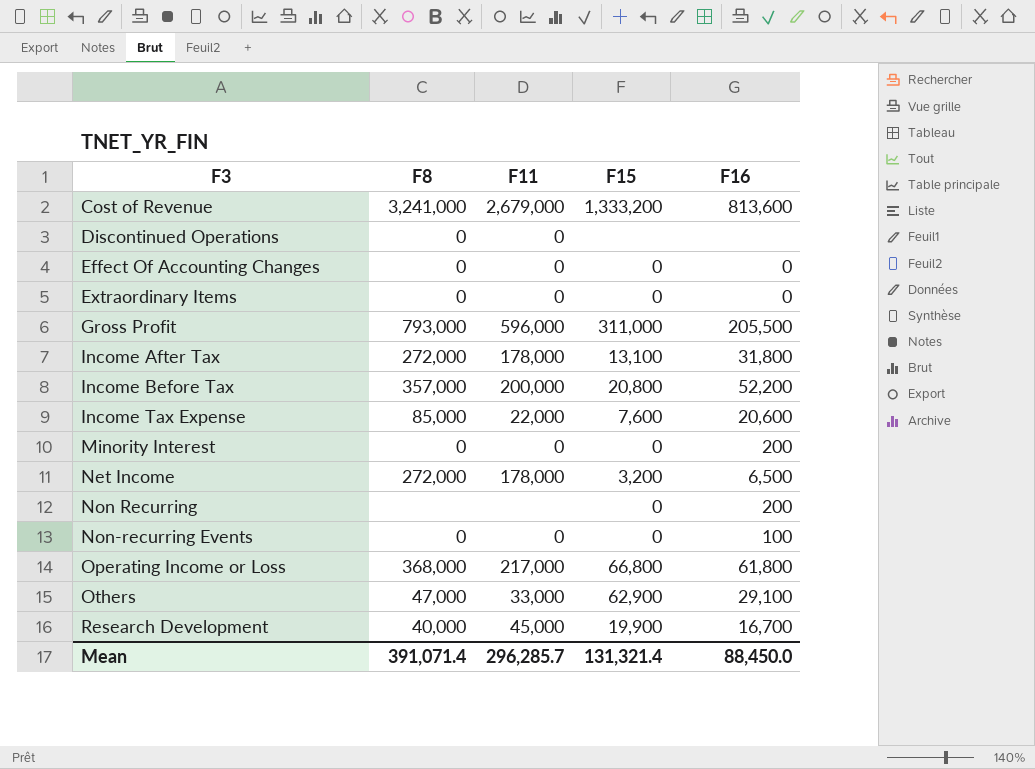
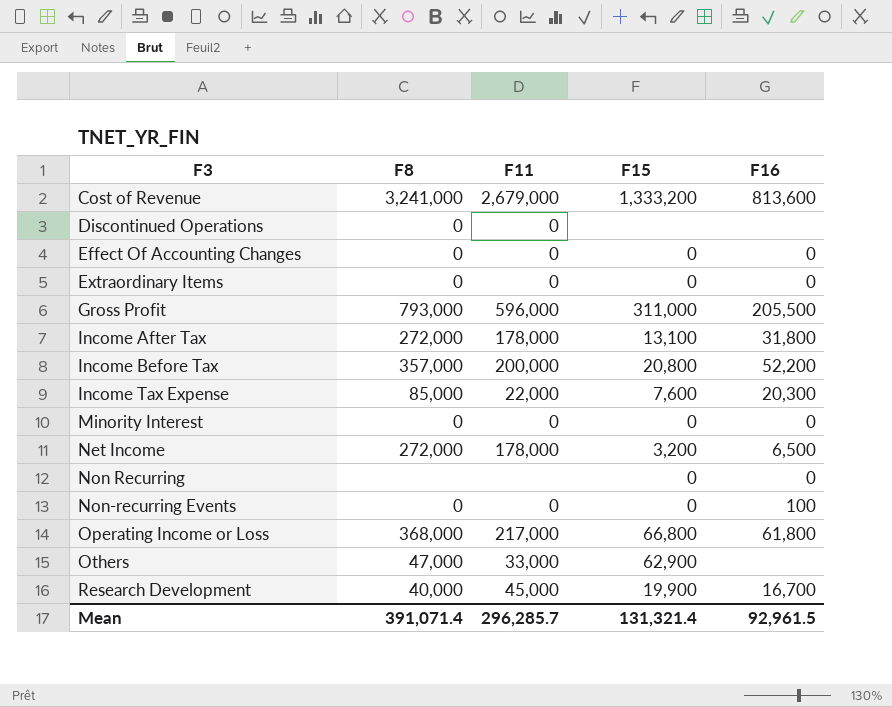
Income Tax Expense | F16: 20,600 -> 20,300
Minority Interest | F16: 200 -> 0
Non Recurring | F16: 200 -> 0
Others | F16: 29,100 -> none
Mean | F16: 88,450.0 -> 92,961.5

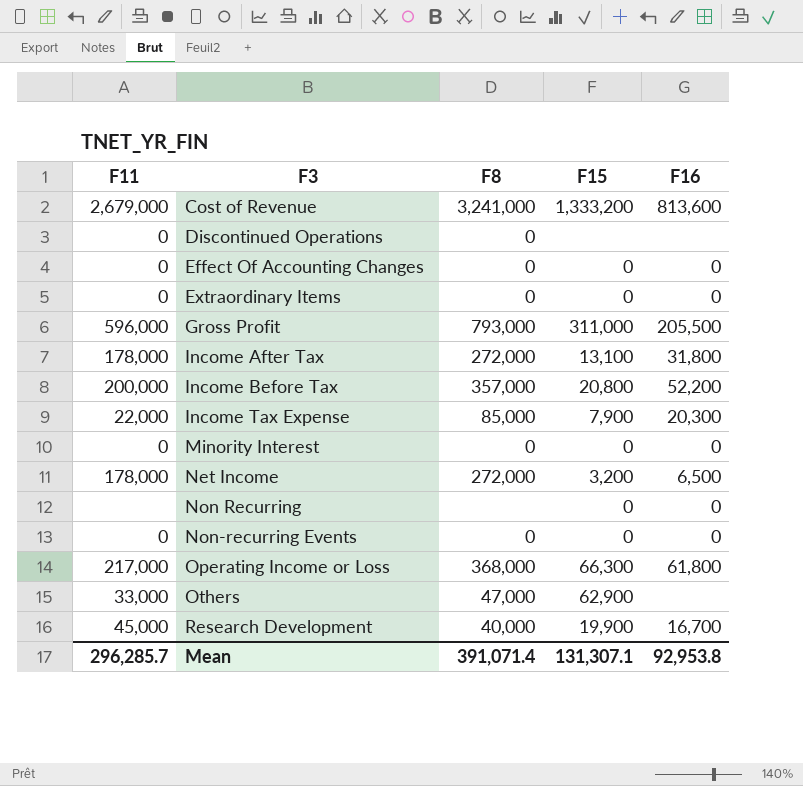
column F11 | position: 3 -> 1
Income Tax Expense | F15: 7,600 -> 7,900
Non-recurring Events | F16: 100 -> 0
Operating Income or Loss | F15: 66,800 -> 66,300
Mean | F15: 131,321.4 -> 131,307.1
Mean | F16: 92,961.5 -> 92,953.8

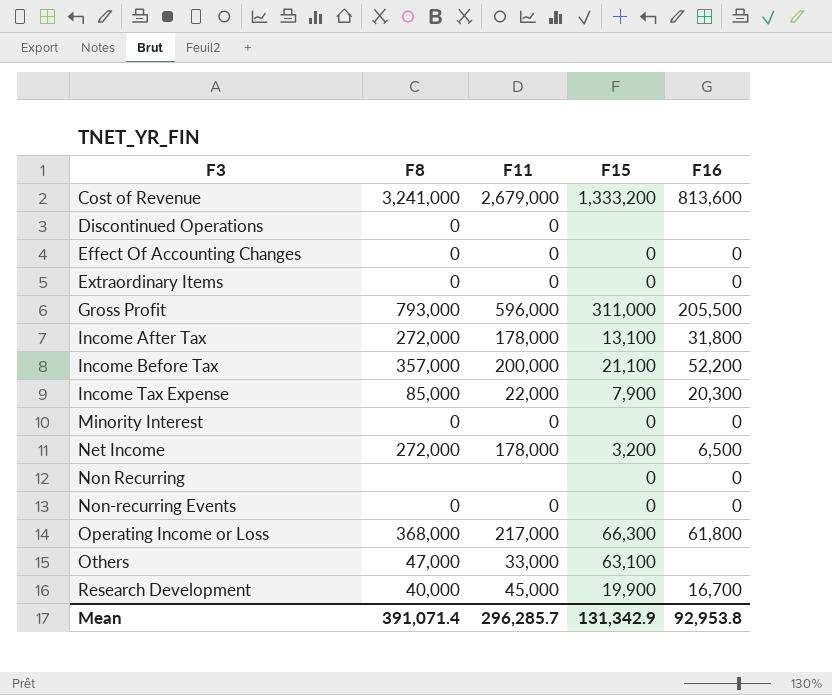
column F11 | position: 1 -> 3
Income Before Tax | F15: 20,800 -> 21,100
Others | F15: 62,900 -> 63,100
Mean | F15: 131,307.1 -> 131,342.9

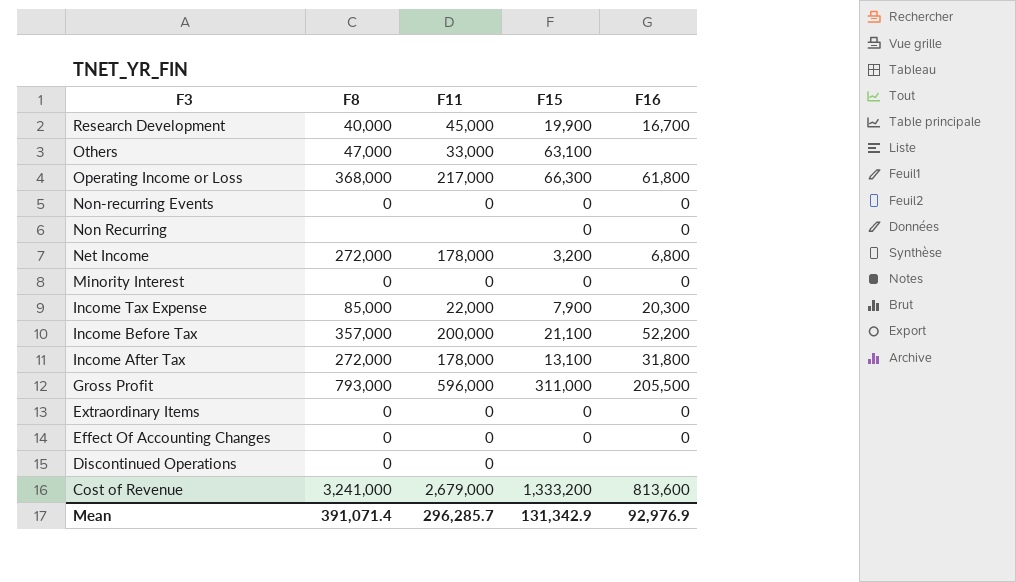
row order: F3 ascending -> F3 descending
Net Income | F16: 6,500 -> 6,800
Mean | F16: 92,953.8 -> 92,976.9

